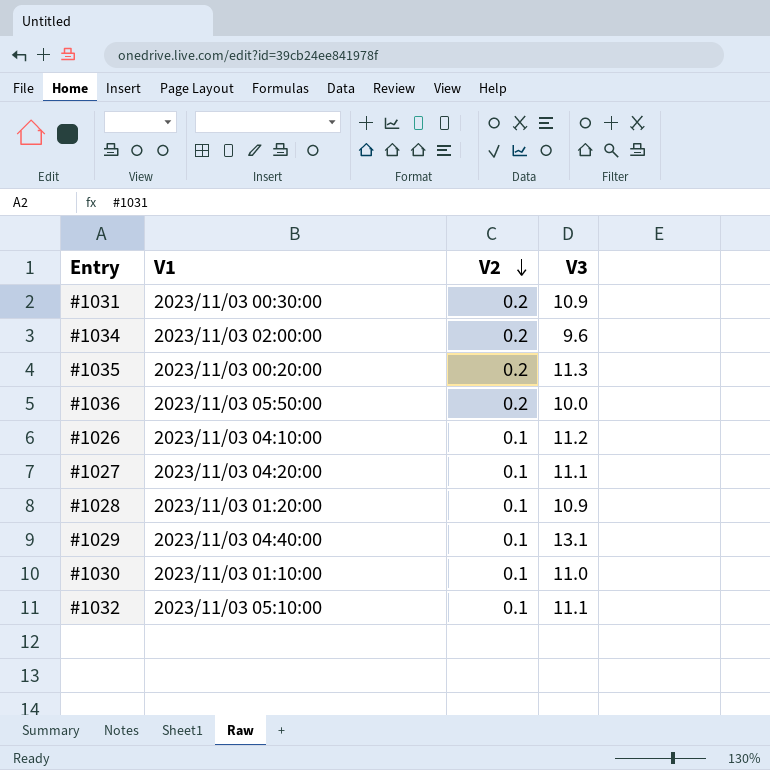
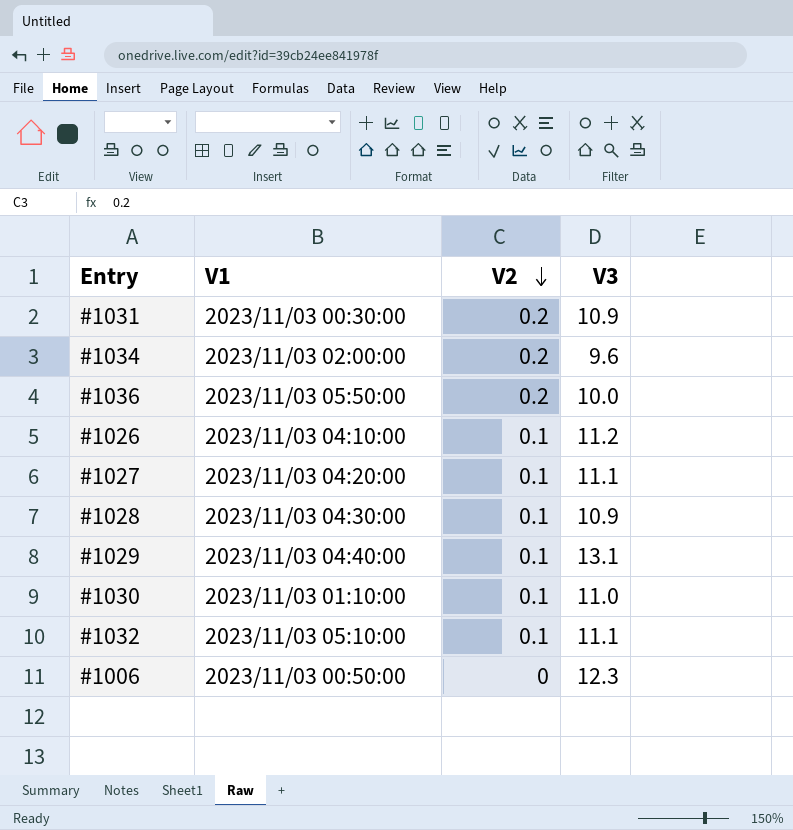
row #1035: 2023/11/03 00:20:00 | 0.2 | 11.3 -> none
#1028 | V1: 2023/11/03 01:20:00 -> 2023/11/03 04:30:00
row #1006: none -> 2023/11/03 00:50:00 | 0 | 12.3

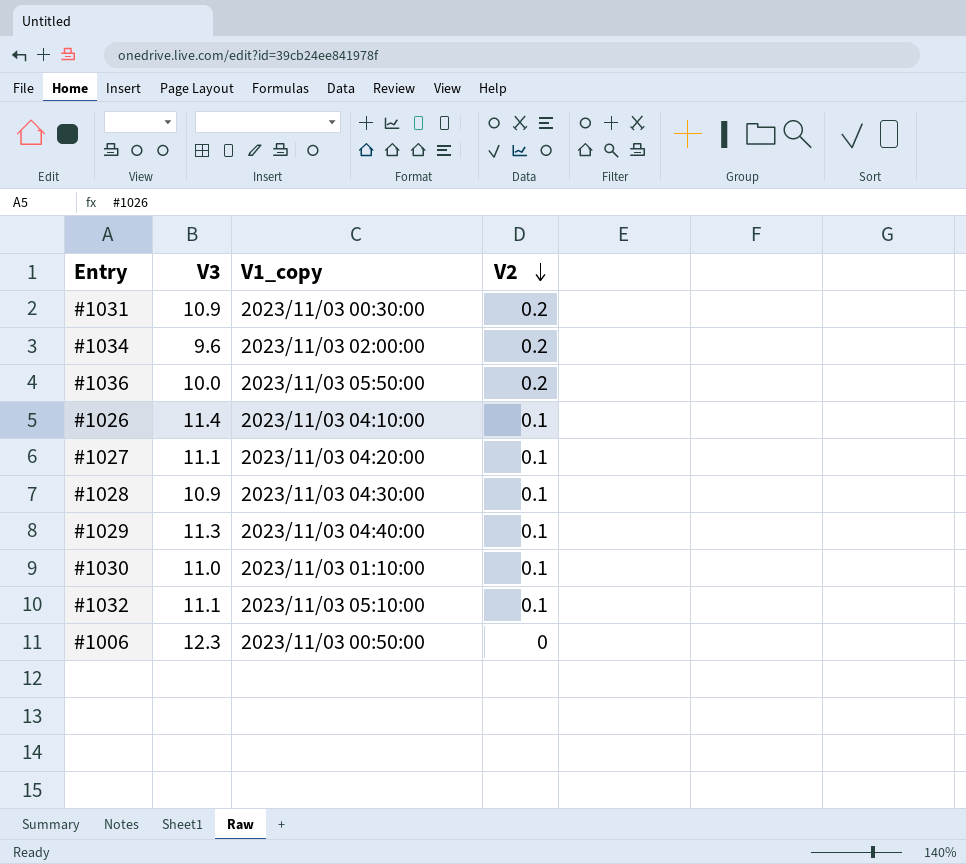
column V3 | position: 4 -> 2
column name: V1 -> V1_copy
#1026 | V3: 11.2 -> 11.4
#1029 | V3: 13.1 -> 11.3

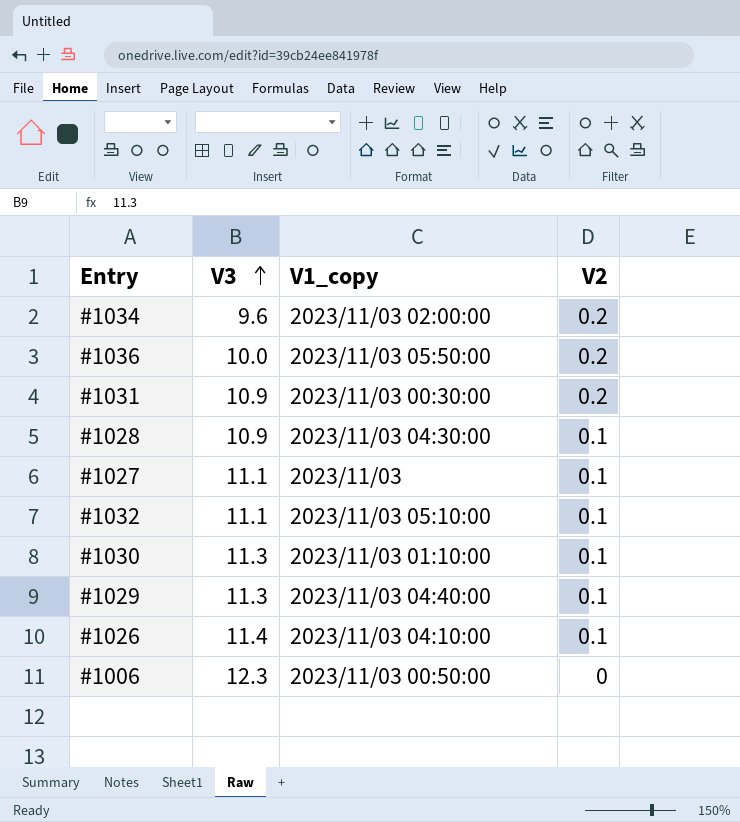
row order: V2 descending -> V3 ascending
#1027 | V1_copy: 2023/11/03 04:20:00 -> 2023/11/03
#1030 | V3: 11.0 -> 11.3

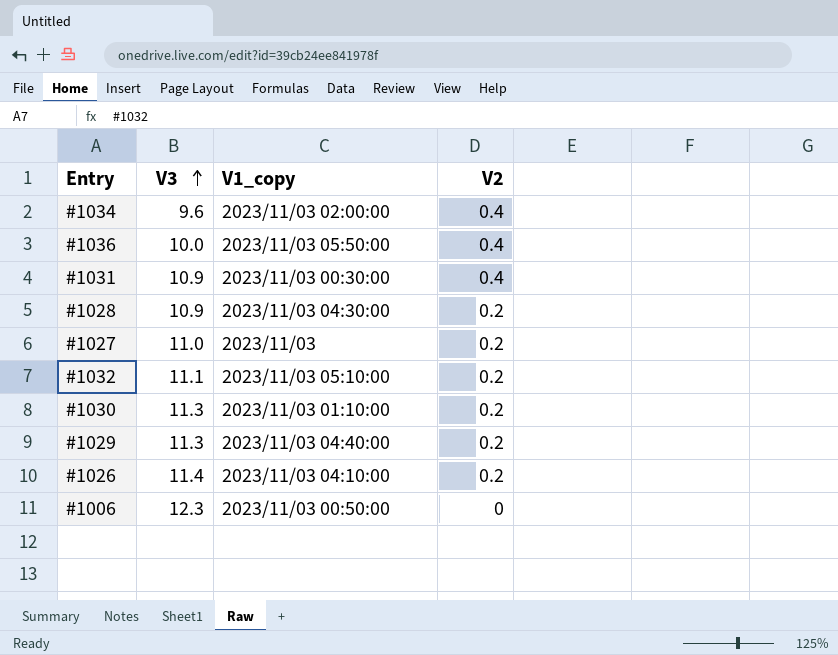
#1034 | V2: 0.2 -> 0.4
#1036 | V2: 0.2 -> 0.4
#1031 | V2: 0.2 -> 0.4
#1028 | V2: 0.1 -> 0.2
#1027 | V3: 11.1 -> 11.0
#1027 | V2: 0.1 -> 0.2
#1032 | V2: 0.1 -> 0.2
#1030 | V2: 0.1 -> 0.2
#1029 | V2: 0.1 -> 0.2
#1026 | V2: 0.1 -> 0.2

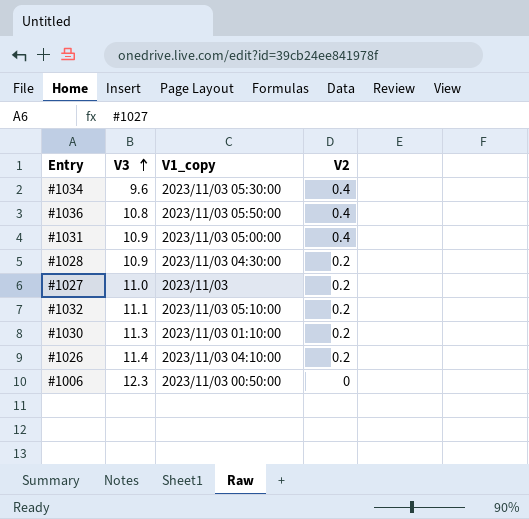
row #1029: 11.3 | 2023/11/03 04:40:00 | 0.2 -> none
#1034 | V1_copy: 2023/11/03 02:00:00 -> 2023/11/03 05:30:00
#1036 | V3: 10.0 -> 10.8
#1031 | V1_copy: 2023/11/03 00:30:00 -> 2023/11/03 05:00:00

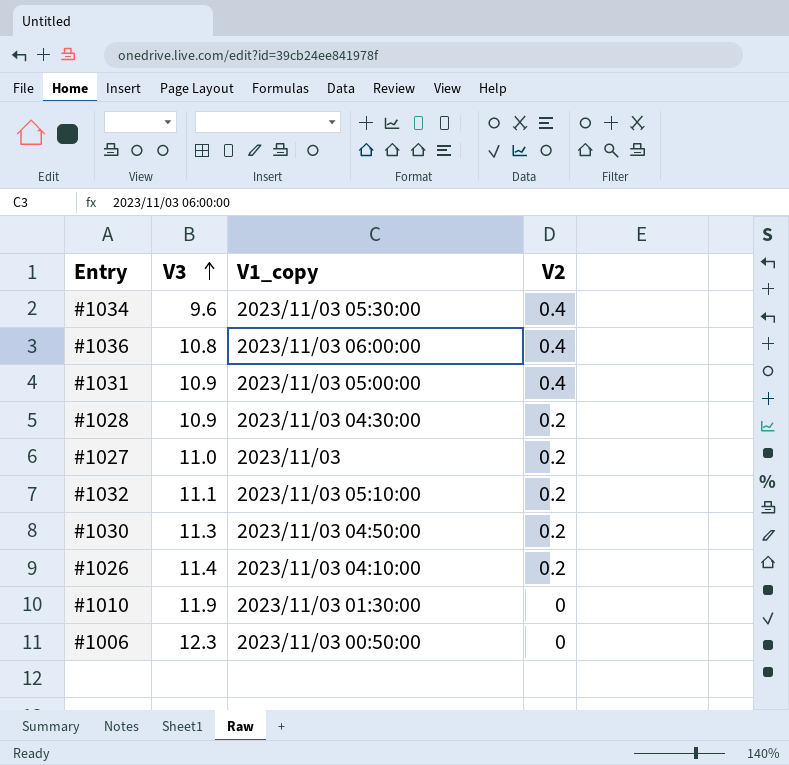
#1036 | V1_copy: 2023/11/03 05:50:00 -> 2023/11/03 06:00:00
#1030 | V1_copy: 2023/11/03 01:10:00 -> 2023/11/03 04:50:00
row #1010: none -> 11.9 | 2023/11/03 01:30:00 | 0

